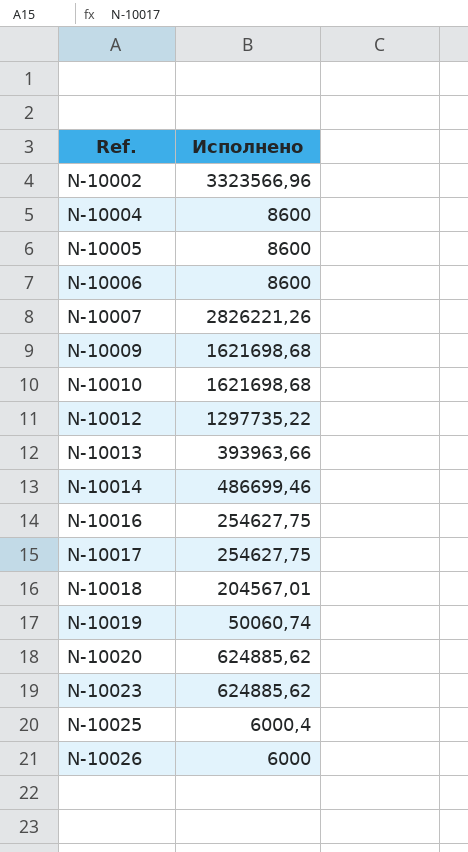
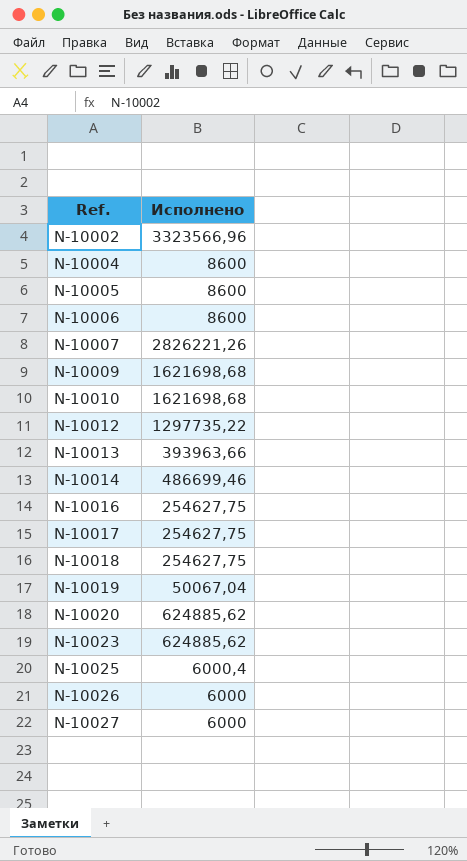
N-10018 | Исполнено: 204567,01 -> 254627,75
N-10019 | Исполнено: 50060,74 -> 50067,04
row N-10027: none -> 6000

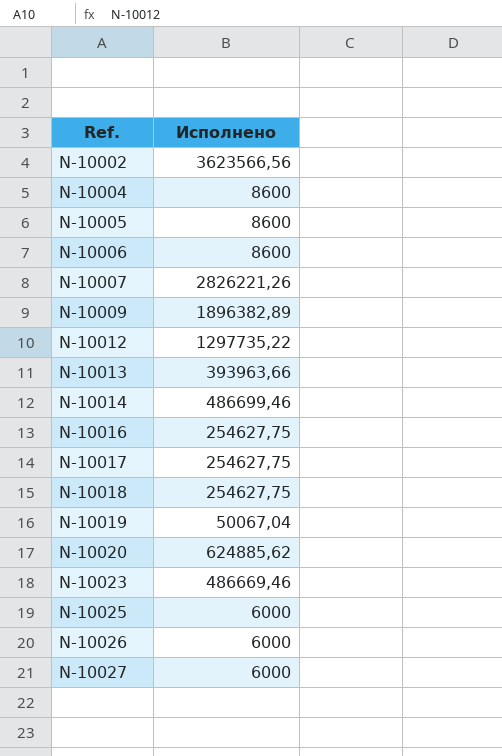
row N-10010: 1621698,68 -> none
N-10002 | Исполнено: 3323566,96 -> 3623566,56
N-10009 | Исполнено: 1621698,68 -> 1896382,89
N-10023 | Исполнено: 624885,62 -> 486669,46
N-10025 | Исполнено: 6000,4 -> 6000

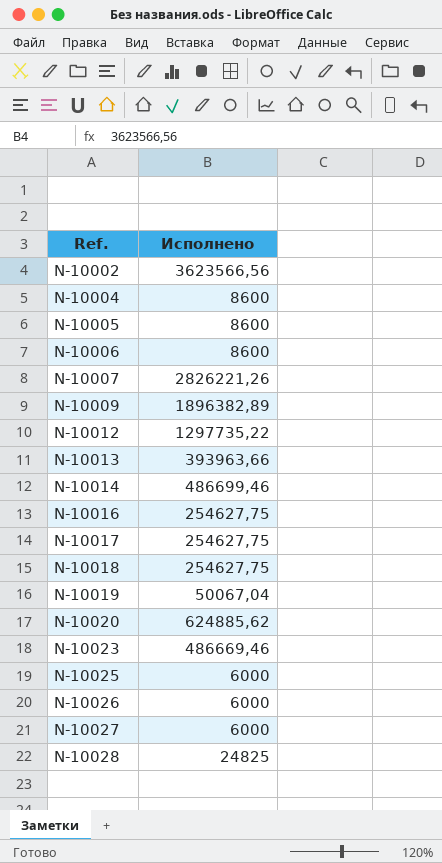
row N-10028: none -> 24825

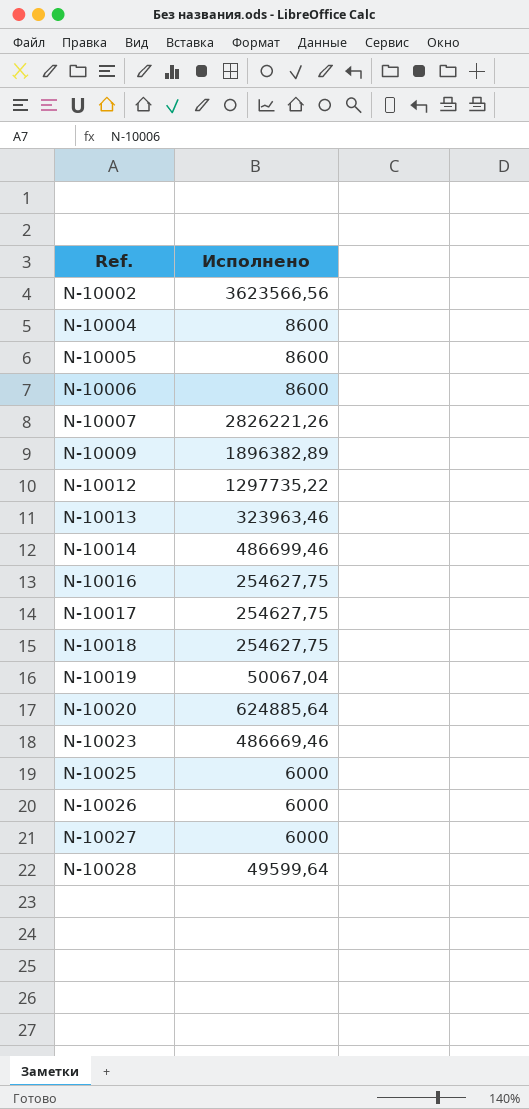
N-10013 | Исполнено: 393963,66 -> 323963,46
N-10020 | Исполнено: 624885,62 -> 624885,64
N-10028 | Исполнено: 24825 -> 49599,64

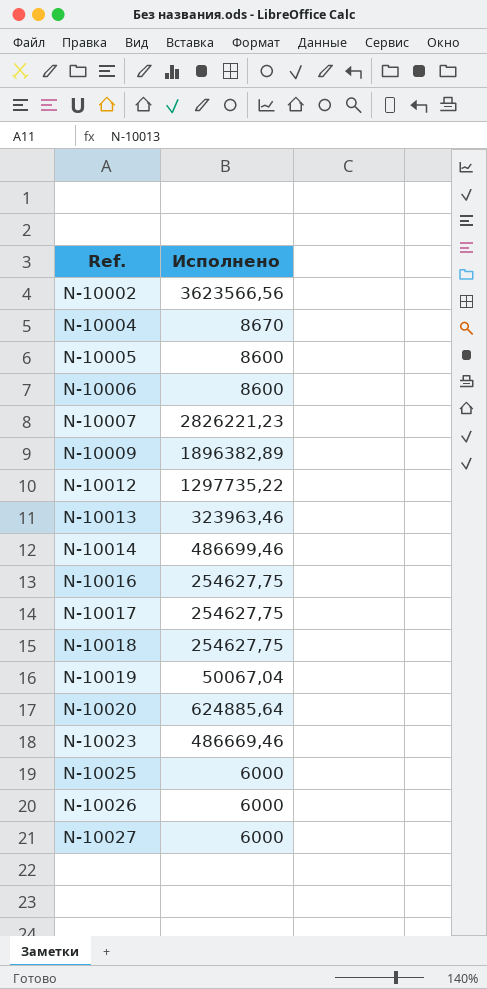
row N-10028: 49599,64 -> none
N-10004 | Исполнено: 8600 -> 8670
N-10007 | Исполнено: 2826221,26 -> 2826221,23

